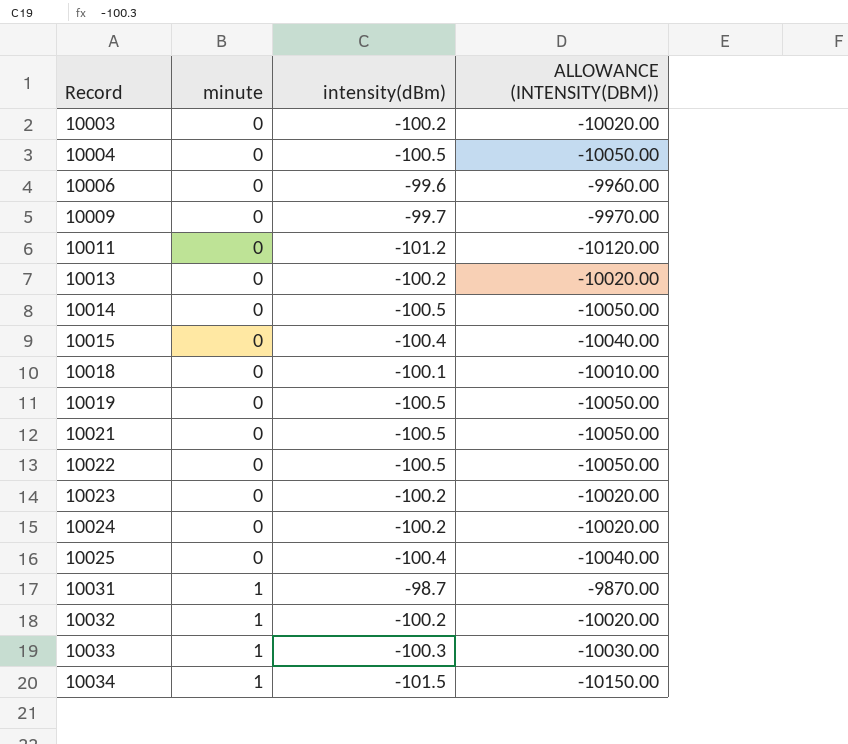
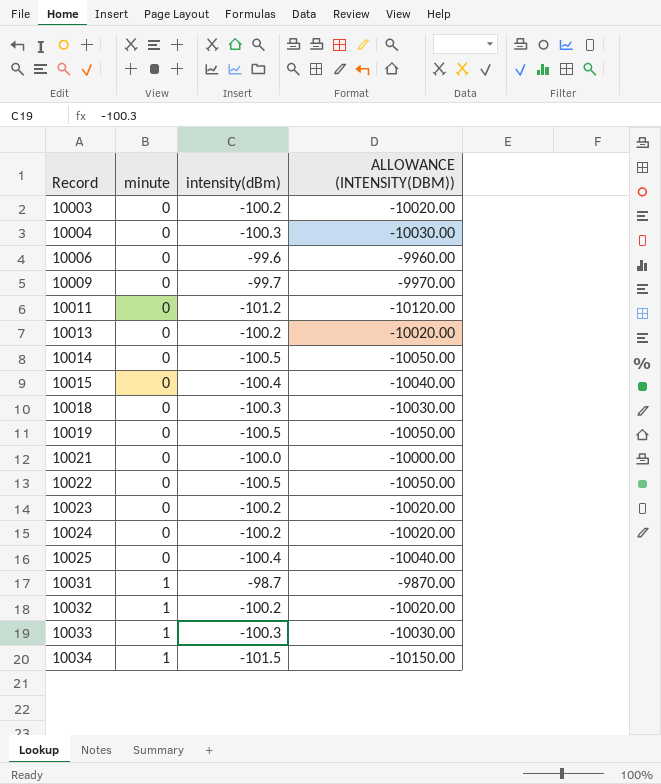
10004 | intensity(dBm): -100.5 -> -100.3
10004 | ALLOWANCE (INTENSITY(DBM)): -10050.00 -> -10030.00
10018 | intensity(dBm): -100.1 -> -100.3
10018 | ALLOWANCE (INTENSITY(DBM)): -10010.00 -> -10030.00
10021 | intensity(dBm): -100.5 -> -100.0
10021 | ALLOWANCE (INTENSITY(DBM)): -10050.00 -> -10000.00

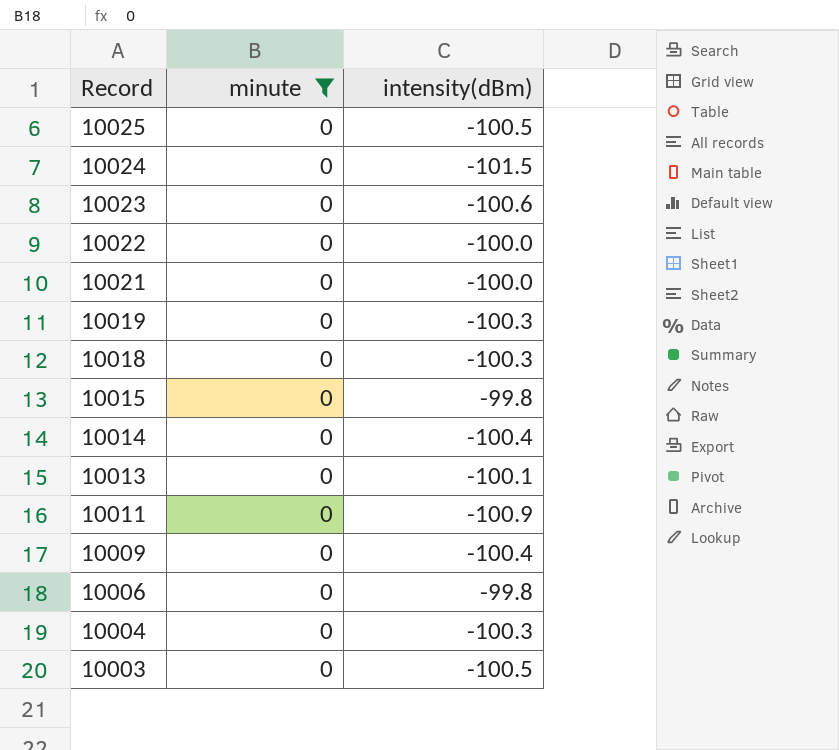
filter: none -> minute = 0
row order: Record ascending -> Record descending
column ALLOWANCE (INTENSITY(DBM)) | formula: [intensity(dBm)] * 100 -> none
10025 | intensity(dBm): -100.4 -> -100.5
10024 | intensity(dBm): -100.2 -> -101.5
10023 | intensity(dBm): -100.2 -> -100.6
10022 | intensity(dBm): -100.5 -> -100.0
10019 | intensity(dBm): -100.5 -> -100.3
10015 | intensity(dBm): -100.4 -> -99.8
10014 | intensity(dBm): -100.5 -> -100.4
10013 | intensity(dBm): -100.2 -> -100.1
10011 | intensity(dBm): -101.2 -> -100.9
10009 | intensity(dBm): -99.7 -> -100.4
10006 | intensity(dBm): -99.6 -> -99.8
10003 | intensity(dBm): -100.2 -> -100.5

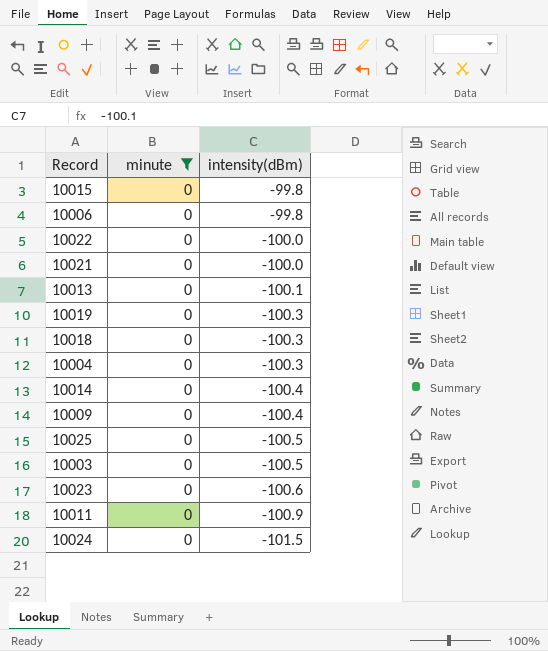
row order: Record descending -> intensity(dBm) descending

